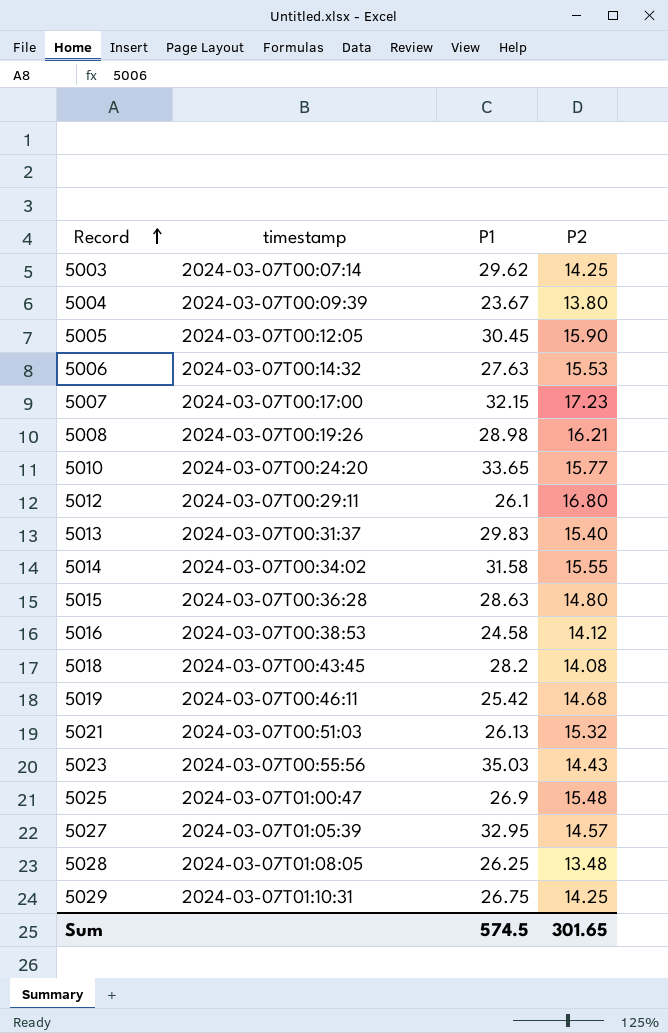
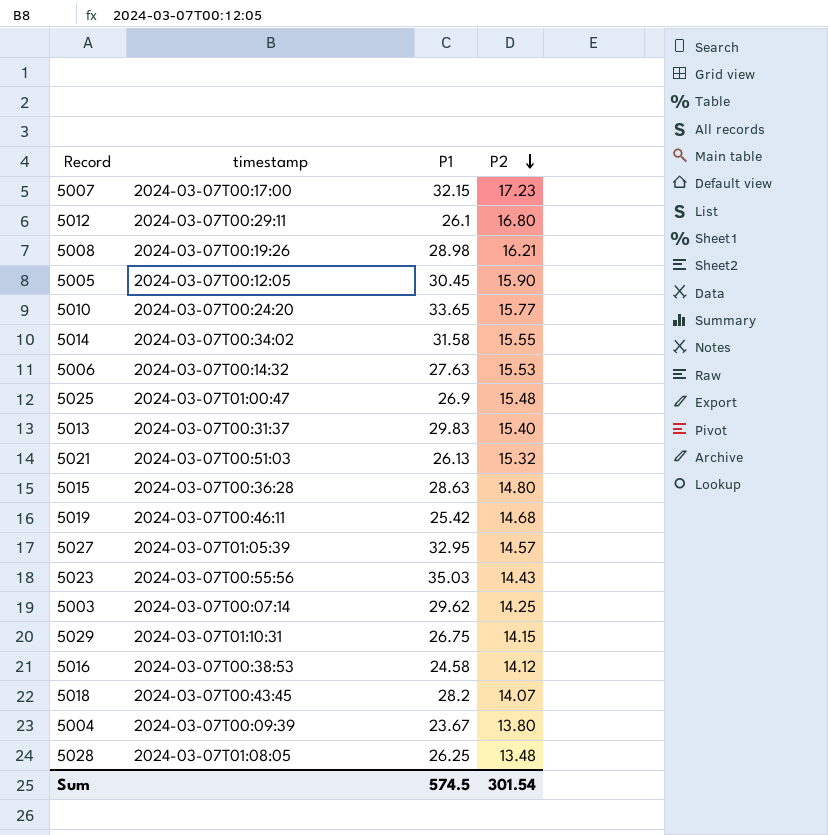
row order: Record ascending -> P2 descending
5029 | P2: 14.25 -> 14.15
5018 | P2: 14.08 -> 14.07
Sum | P2: 301.65 -> 301.54

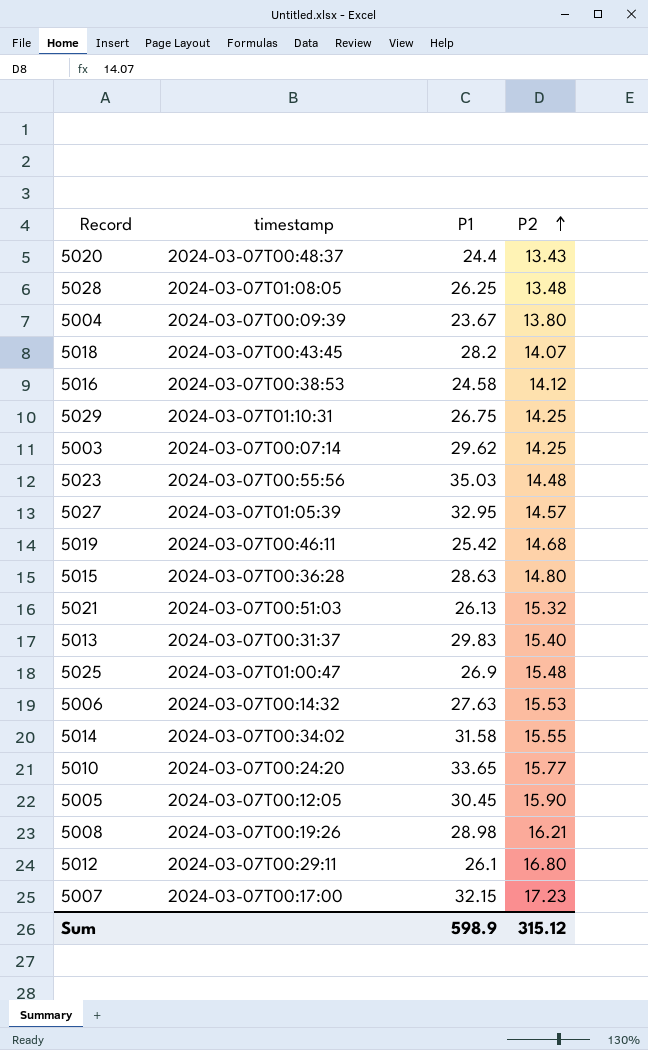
row order: P2 descending -> P2 ascending
row 5020: none -> 2024-03-07T00:48:37 | 24.4 | 13.43
5029 | P2: 14.15 -> 14.25
5023 | P2: 14.43 -> 14.48
Sum | P1: 574.5 -> 598.9
Sum | P2: 301.54 -> 315.12

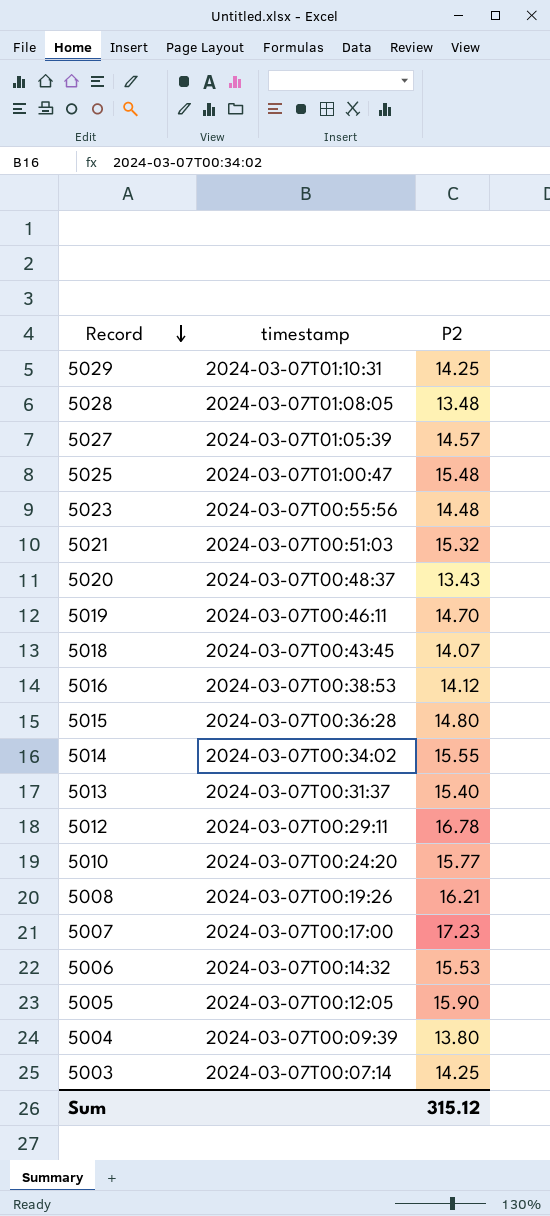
row order: P2 ascending -> Record descending
column P1 | position: 3 -> none
5019 | P2: 14.68 -> 14.70
5012 | P2: 16.80 -> 16.78

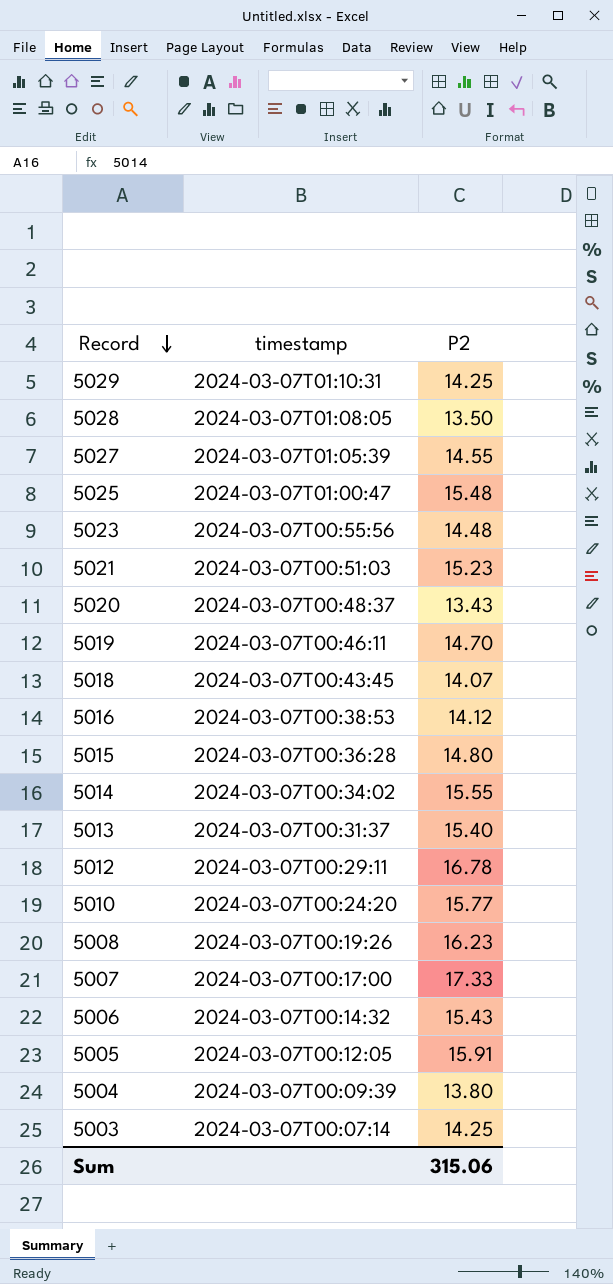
5028 | P2: 13.48 -> 13.50
5027 | P2: 14.57 -> 14.55
5021 | P2: 15.32 -> 15.23
5008 | P2: 16.21 -> 16.23
5007 | P2: 17.23 -> 17.33
5006 | P2: 15.53 -> 15.43
5005 | P2: 15.90 -> 15.91
Sum | P2: 315.12 -> 315.06

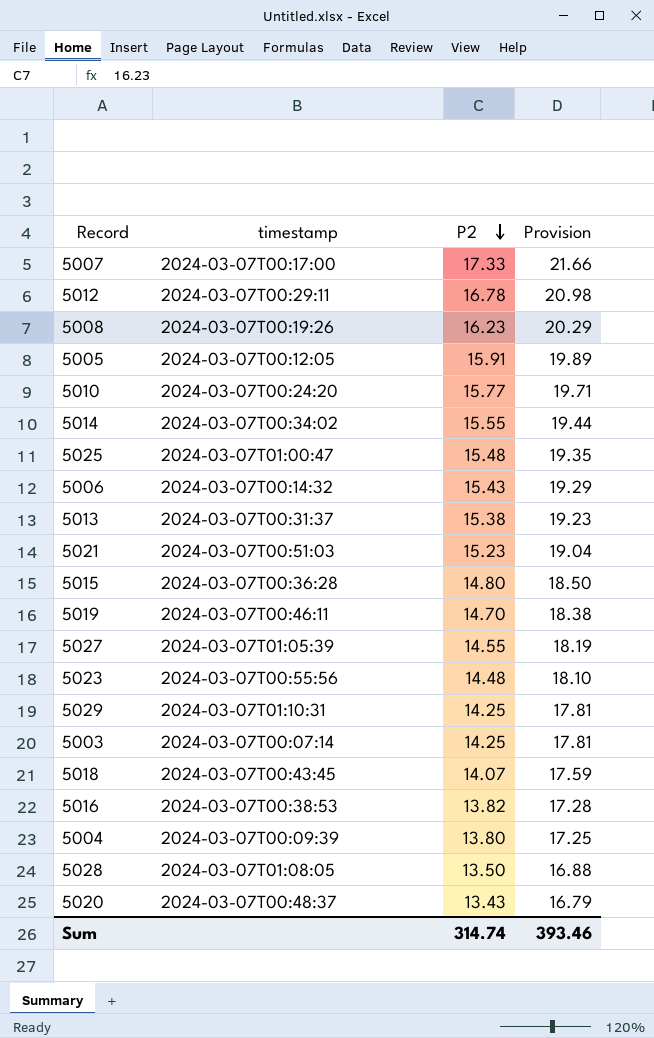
row order: Record descending -> P2 descending
column Provision | formula: none -> [P2] * 1.25
5013 | P2: 15.40 -> 15.38
5016 | P2: 14.12 -> 13.82
Sum | P2: 315.06 -> 314.74

